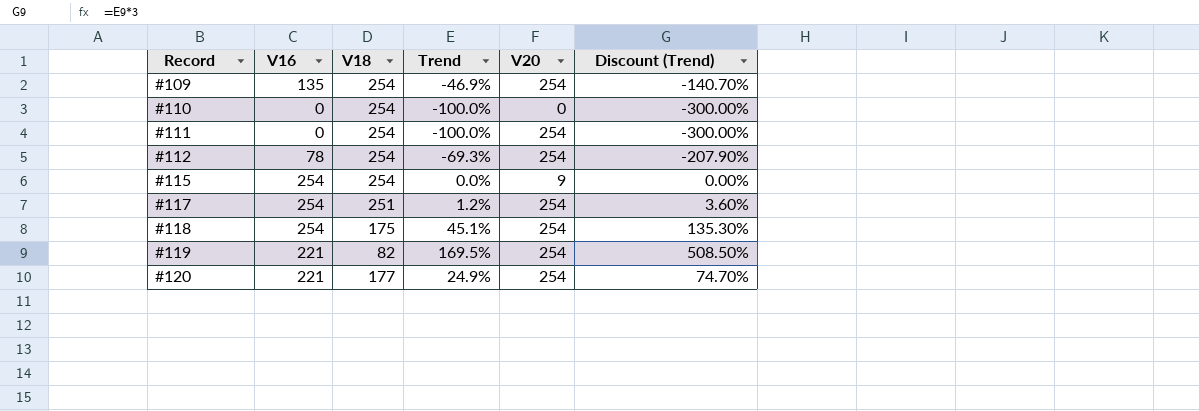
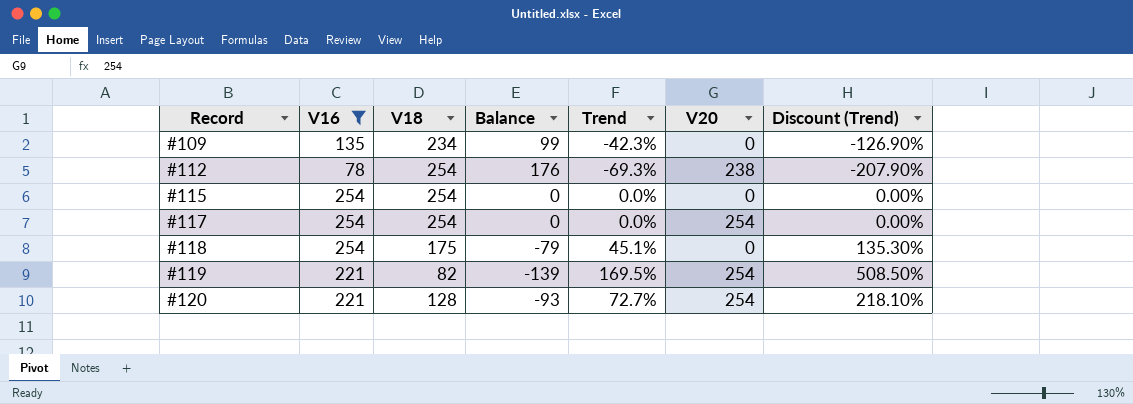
filter: none -> V16 != 0
column Balance | formula: none -> [V18] - [V16]
#109 | V18: 254 -> 234
#109 | Trend: -46.9% -> -42.3%
#109 | V20: 254 -> 0
#109 | Discount (Trend): -140.70% -> -126.90%
#112 | V20: 254 -> 238
#115 | V20: 9 -> 0
#117 | V18: 251 -> 254
#117 | Trend: 1.2% -> 0.0%
#117 | Discount (Trend): 3.60% -> 0.00%
#118 | V20: 254 -> 0
#120 | V18: 177 -> 128
#120 | Trend: 24.9% -> 72.7%
#120 | Discount (Trend): 74.70% -> 218.10%

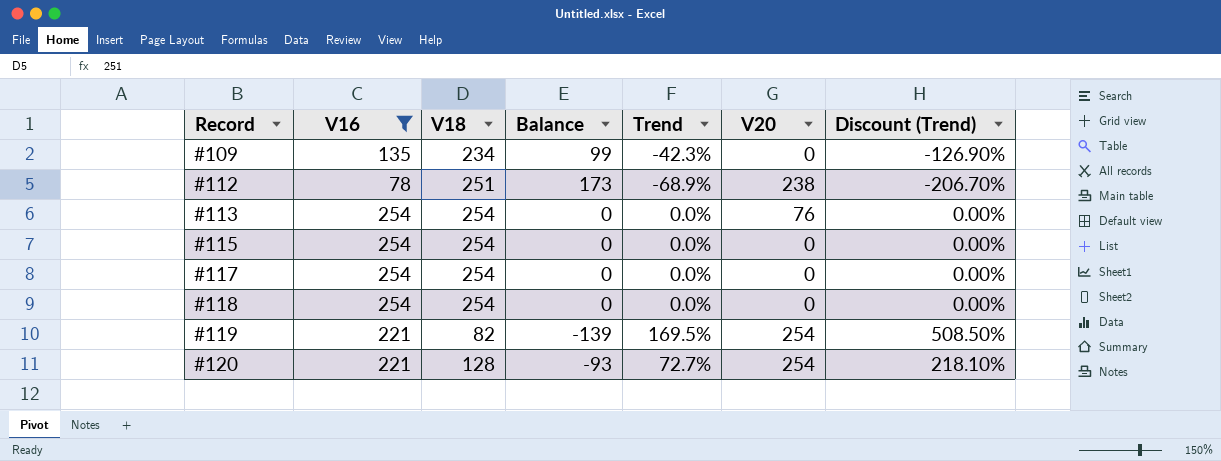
#112 | V18: 254 -> 251
#112 | Balance: 176 -> 173
#112 | Trend: -69.3% -> -68.9%
#112 | Discount (Trend): -207.90% -> -206.70%
row #113: none -> 254 | 254 | 0 | 0.0% | 76 | 0.00%
#117 | V20: 254 -> 0
#118 | V18: 175 -> 254
#118 | Balance: -79 -> 0
#118 | Trend: 45.1% -> 0.0%
#118 | Discount (Trend): 135.30% -> 0.00%

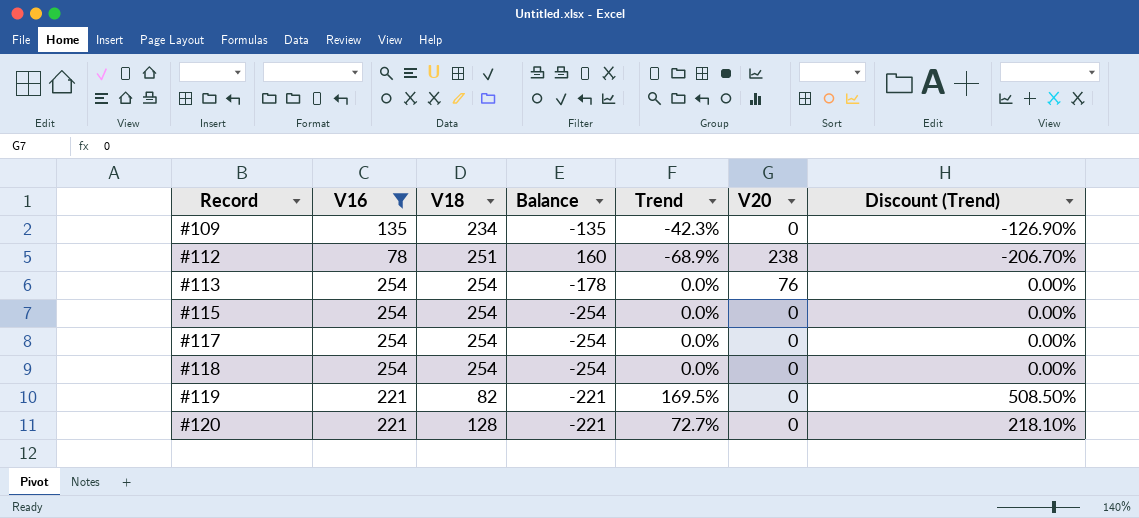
column Balance | formula: [V18] - [V16] -> [V20] - [V16]
#119 | V20: 254 -> 0
#120 | V20: 254 -> 0

